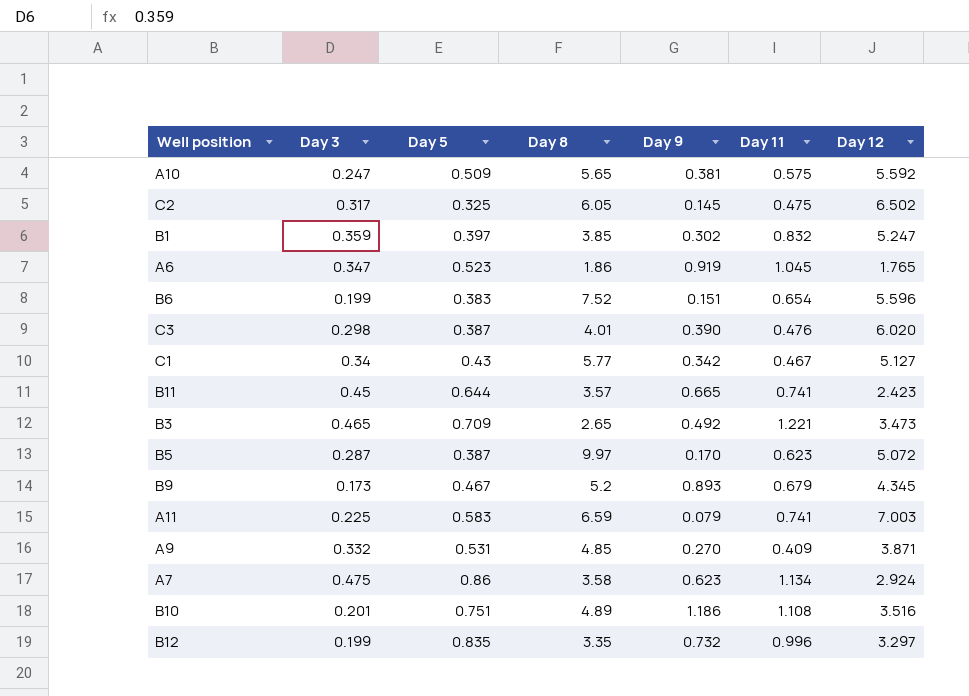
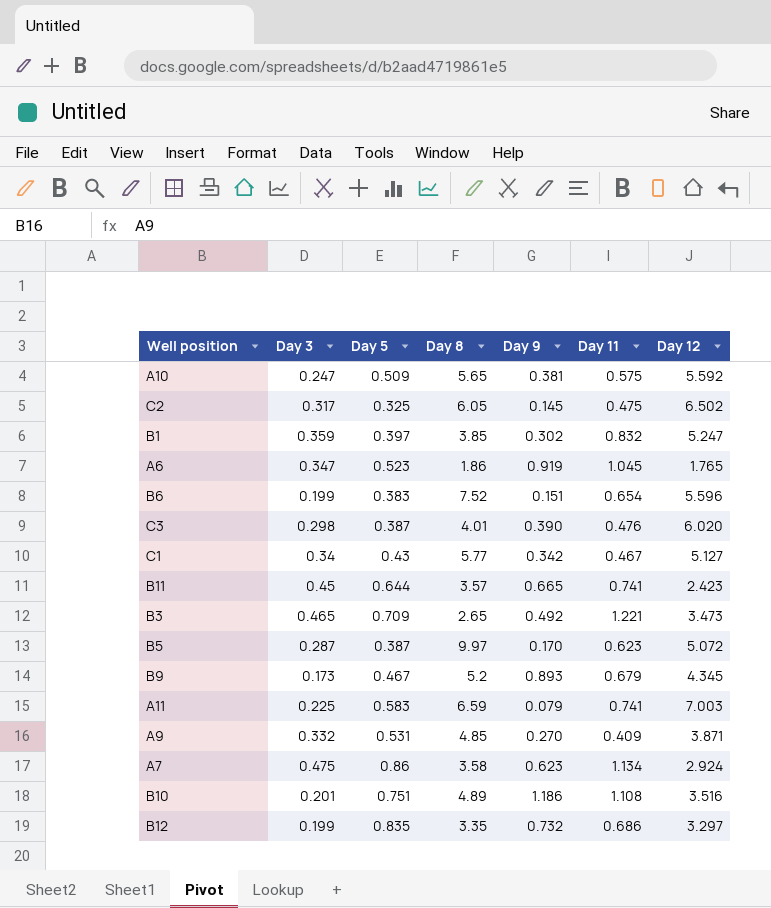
B12 | Day 11: 0.996 -> 0.686

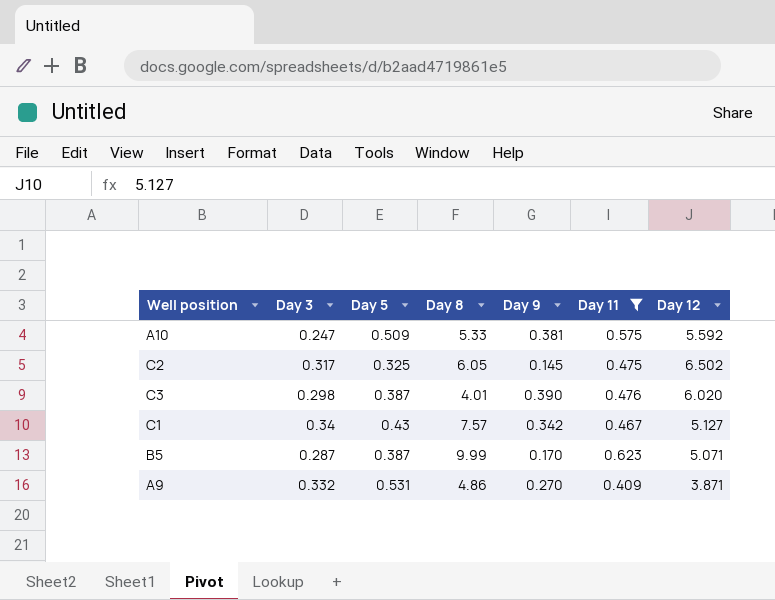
filter: none -> Day 11 <= 0.623
A10 | Day 8: 5.65 -> 5.33
C1 | Day 8: 5.77 -> 7.57
B5 | Day 8: 9.97 -> 9.99
B5 | Day 12: 5.072 -> 5.071
A9 | Day 8: 4.85 -> 4.86

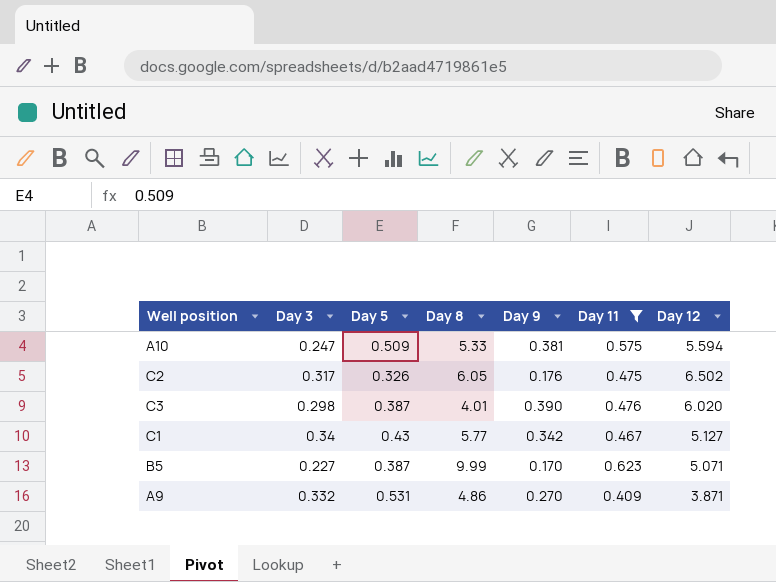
A10 | Day 12: 5.592 -> 5.594
C2 | Day 5: 0.325 -> 0.326
C2 | Day 9: 0.145 -> 0.176
C1 | Day 8: 7.57 -> 5.77
B5 | Day 3: 0.287 -> 0.227

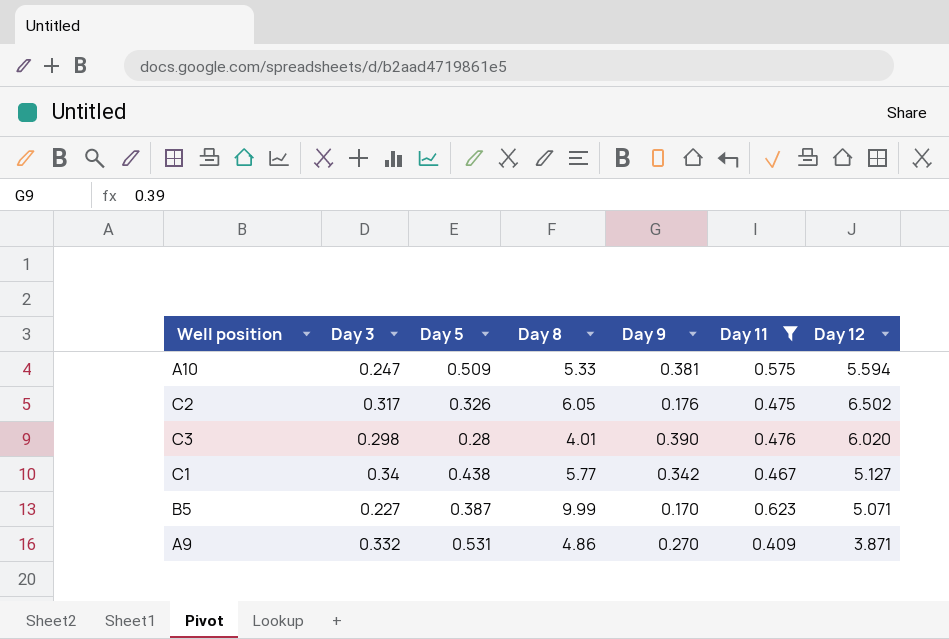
C3 | Day 5: 0.387 -> 0.28
C1 | Day 5: 0.43 -> 0.438

